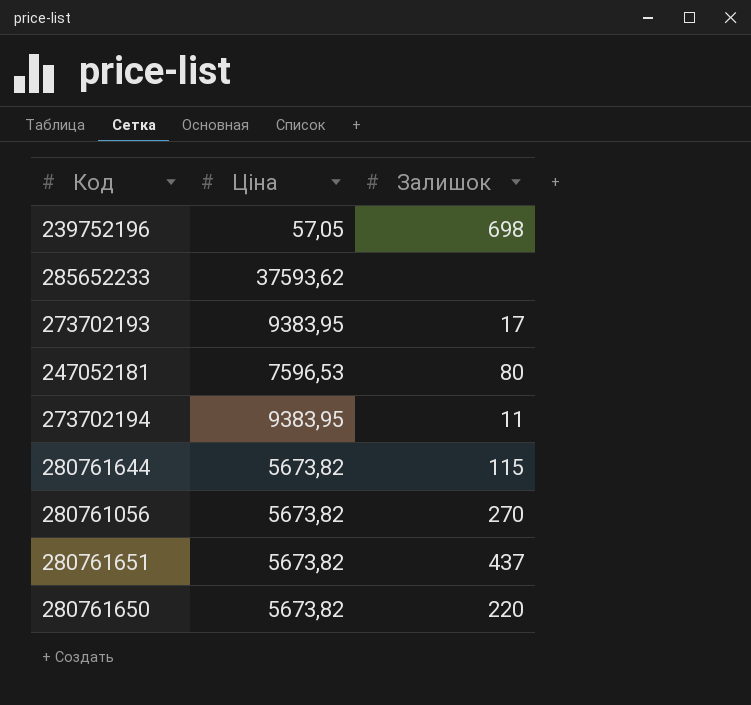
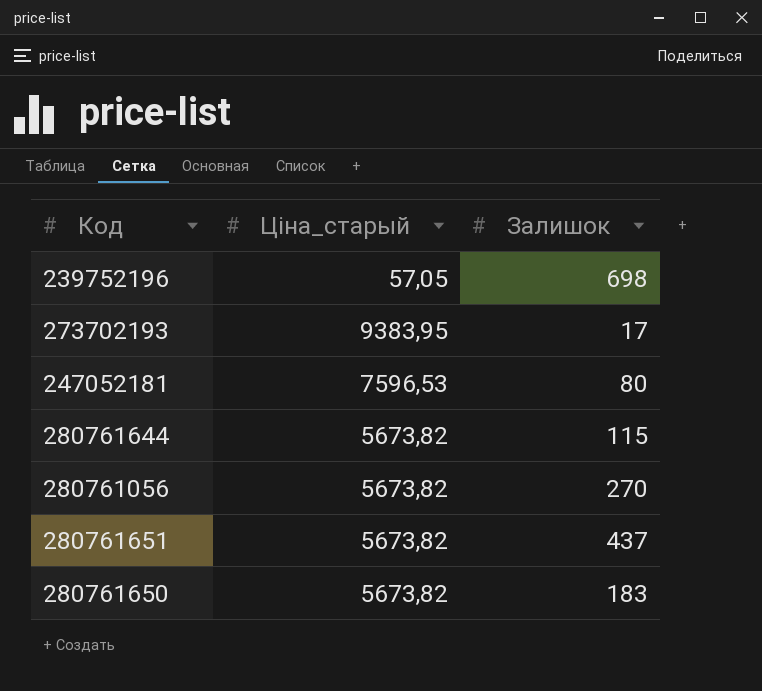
column name: Ціна -> Ціна_старый
row 285652233: 37593,62 | none -> none
row 273702194: 9383,95 | 11 -> none
280761650 | Залишок: 220 -> 183

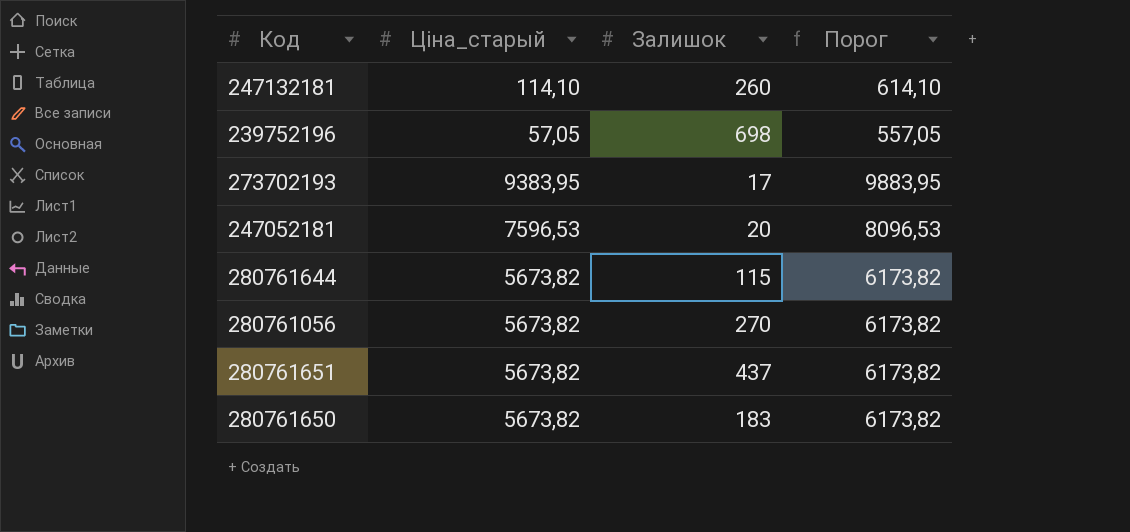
column Порог | formula: none -> [Ціна_старый] + 500
row 247132181: none -> 114,10 | 260 | 614,10
247052181 | Залишок: 80 -> 20

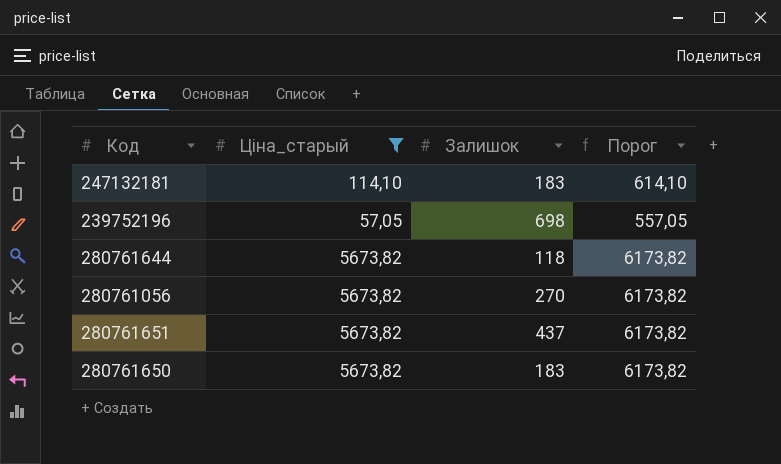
filter: none -> Ціна_старый <= 5673,82
247132181 | Залишок: 260 -> 183
280761644 | Залишок: 115 -> 118

